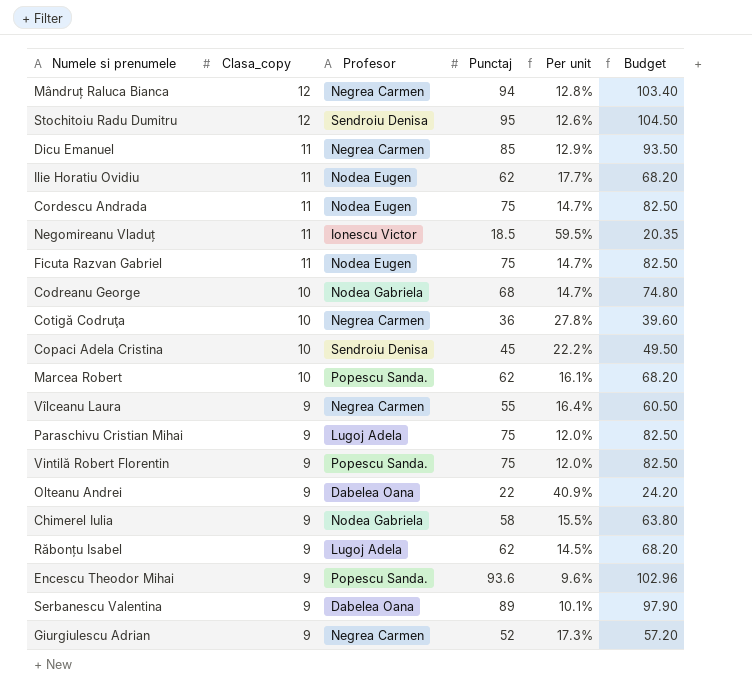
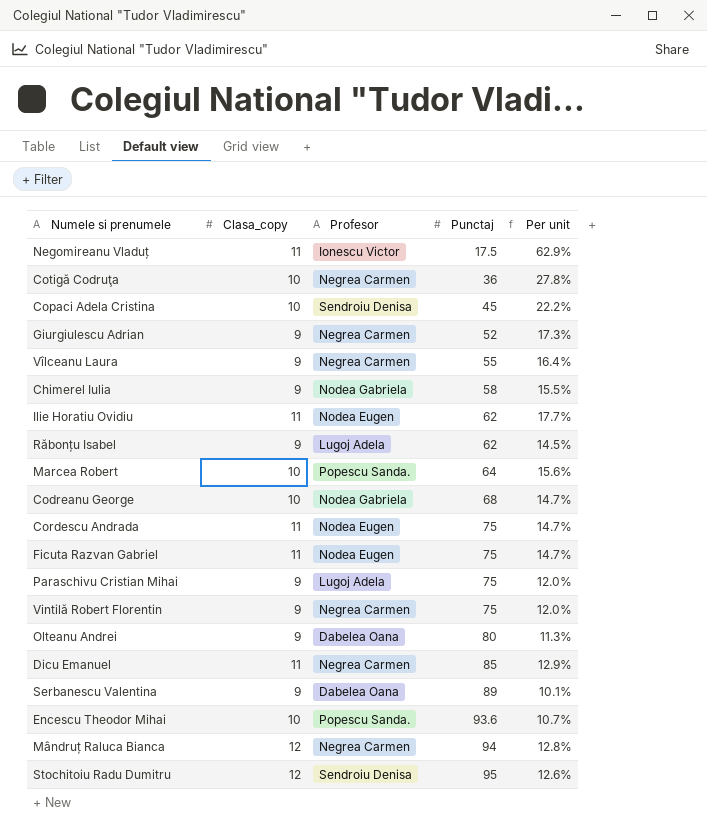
row order: Clasa_copy descending -> Punctaj ascending
column Budget | formula: [Punctaj] * 1.1 -> none
Negomireanu Vladuț | Punctaj: 18.5 -> 17.5
Negomireanu Vladuț | Per unit: 59.5% -> 62.9%
Marcea Robert | Punctaj: 62 -> 64
Marcea Robert | Per unit: 16.1% -> 15.6%
Vintilă Robert Florentin | Profesor: Popescu Sanda. -> Negrea Carmen
Olteanu Andrei | Punctaj: 22 -> 80
Olteanu Andrei | Per unit: 40.9% -> 11.3%
Encescu Theodor Mihai | Clasa_copy: 9 -> 10
Encescu Theodor Mihai | Per unit: 9.6% -> 10.7%

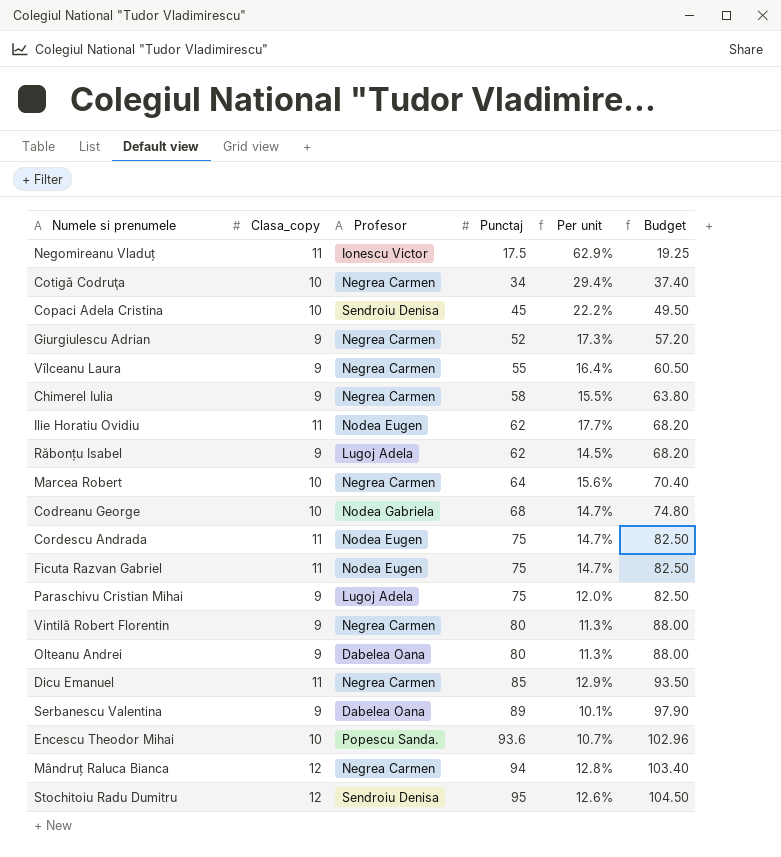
column Budget | formula: none -> [Punctaj] * 1.1
Cotigă Codruţa | Punctaj: 36 -> 34
Cotigă Codruţa | Per unit: 27.8% -> 29.4%
Chimerel Iulia | Profesor: Nodea Gabriela -> Negrea Carmen
Marcea Robert | Profesor: Popescu Sanda. -> Negrea Carmen
Vintilă Robert Florentin | Punctaj: 75 -> 80
Vintilă Robert Florentin | Per unit: 12.0% -> 11.3%

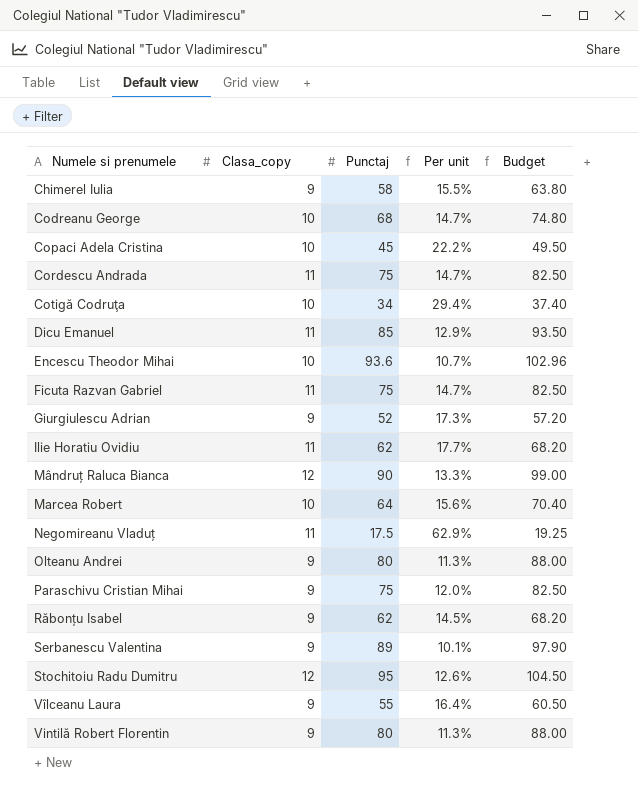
row order: Punctaj ascending -> Numele si prenumele ascending
column Profesor | position: 3 -> none
Mândruț Raluca Bianca | Punctaj: 94 -> 90
Mândruț Raluca Bianca | Per unit: 12.8% -> 13.3%
Mândruț Raluca Bianca | Budget: 103.40 -> 99.00

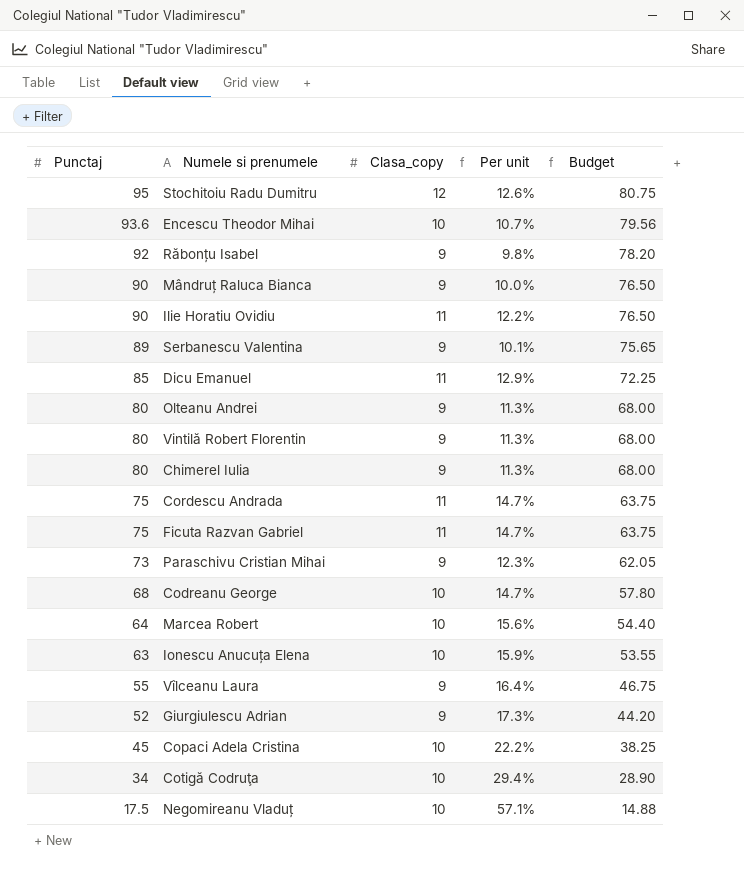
row order: Numele si prenumele ascending -> Punctaj descending
column Punctaj | position: 3 -> 1
column Budget | formula: [Punctaj] * 1.1 -> [Punctaj] * 0.85
Răbonțu Isabel | Punctaj: 62 -> 92
Răbonțu Isabel | Per unit: 14.5% -> 9.8%
Mândruț Raluca Bianca | Clasa_copy: 12 -> 9
Mândruț Raluca Bianca | Per unit: 13.3% -> 10.0%
Ilie Horatiu Ovidiu | Punctaj: 62 -> 90
Ilie Horatiu Ovidiu | Per unit: 17.7% -> 12.2%
Chimerel Iulia | Punctaj: 58 -> 80
Chimerel Iulia | Per unit: 15.5% -> 11.3%
Paraschivu Cristian Mihai | Punctaj: 75 -> 73
Paraschivu Cristian Mihai | Per unit: 12.0% -> 12.3%
row Ionescu Anucuța Elena: none -> 63 | 10 | 15.9% | 53.55
Negomireanu Vladuț | Clasa_copy: 11 -> 10
Negomireanu Vladuț | Per unit: 62.9% -> 57.1%

